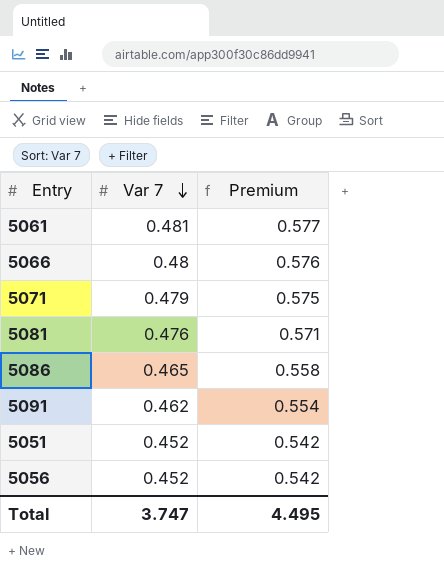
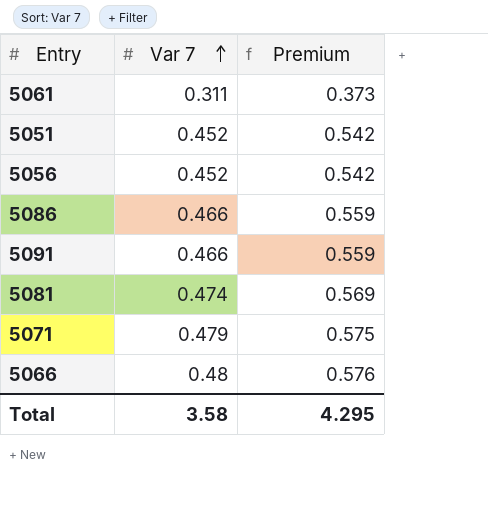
row order: Var 7 descending -> Var 7 ascending
5061 | Var 7: 0.481 -> 0.311
5061 | Premium: 0.577 -> 0.373
5086 | Var 7: 0.465 -> 0.466
5086 | Premium: 0.558 -> 0.559
5091 | Var 7: 0.462 -> 0.466
5091 | Premium: 0.554 -> 0.559
5081 | Var 7: 0.476 -> 0.474
5081 | Premium: 0.571 -> 0.569
Total | Var 7: 3.747 -> 3.58
Total | Premium: 4.495 -> 4.295

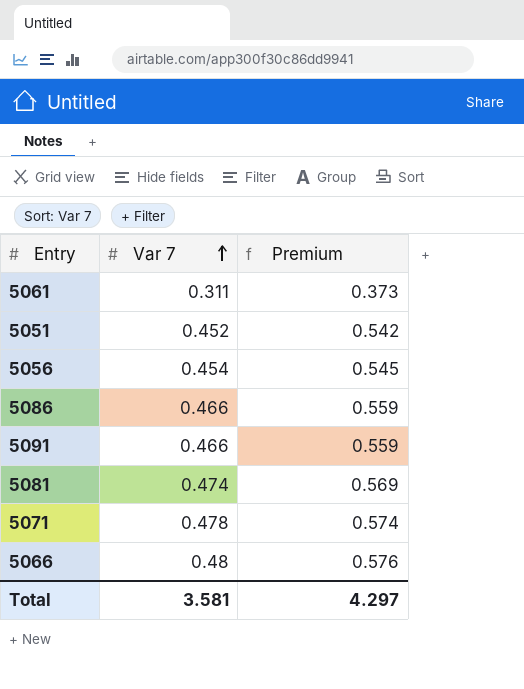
5056 | Var 7: 0.452 -> 0.454
5056 | Premium: 0.542 -> 0.545
5071 | Var 7: 0.479 -> 0.478
5071 | Premium: 0.575 -> 0.574
Total | Var 7: 3.58 -> 3.581
Total | Premium: 4.295 -> 4.297

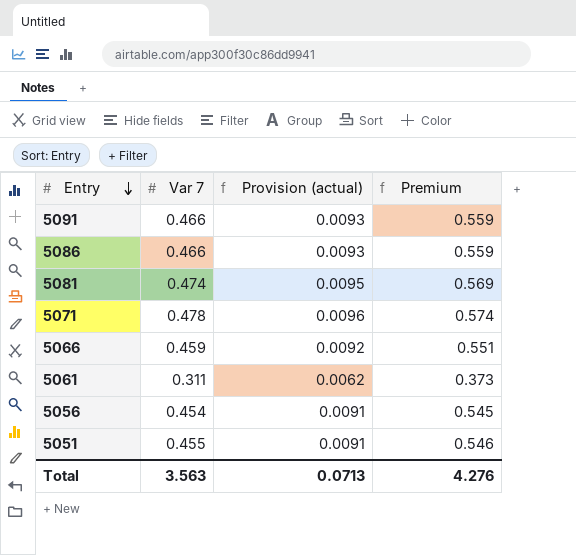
row order: Var 7 ascending -> Entry descending
column Provision (actual) | formula: none -> [Var 7] * 0.02
5066 | Var 7: 0.48 -> 0.459
5066 | Premium: 0.576 -> 0.551
5051 | Var 7: 0.452 -> 0.455
5051 | Premium: 0.542 -> 0.546
Total | Var 7: 3.581 -> 3.563
Total | Premium: 4.297 -> 4.276

